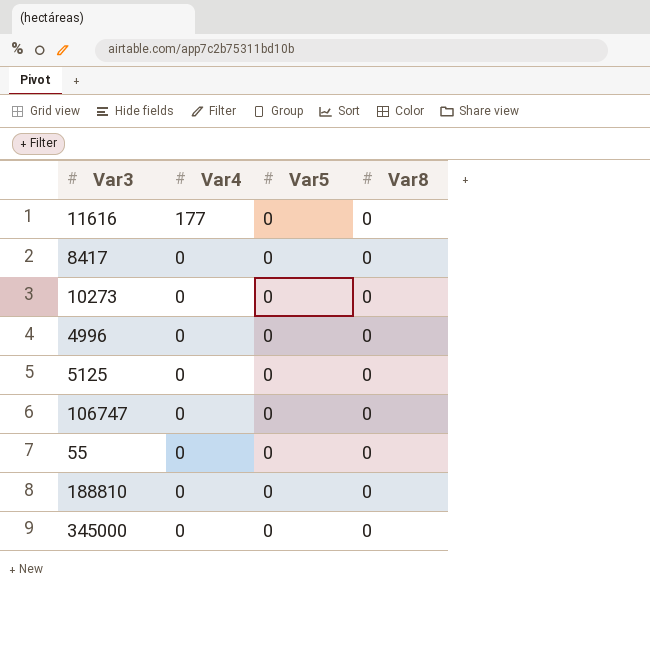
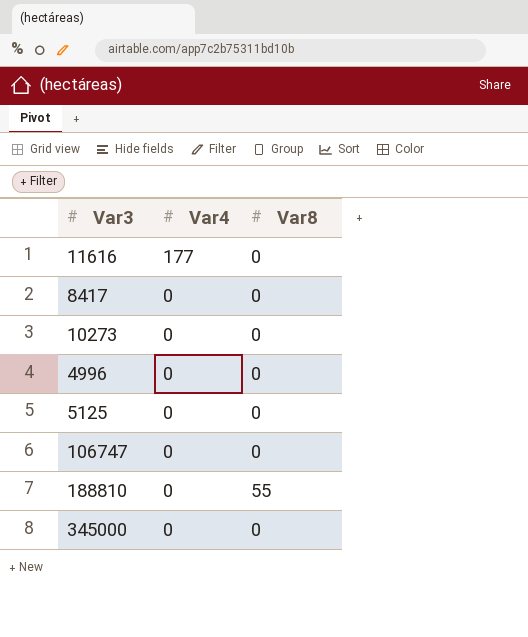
column Var5 | position: 3 -> none
row 55: 0 | 0 | 0 -> none
188810 | Var8: 0 -> 55

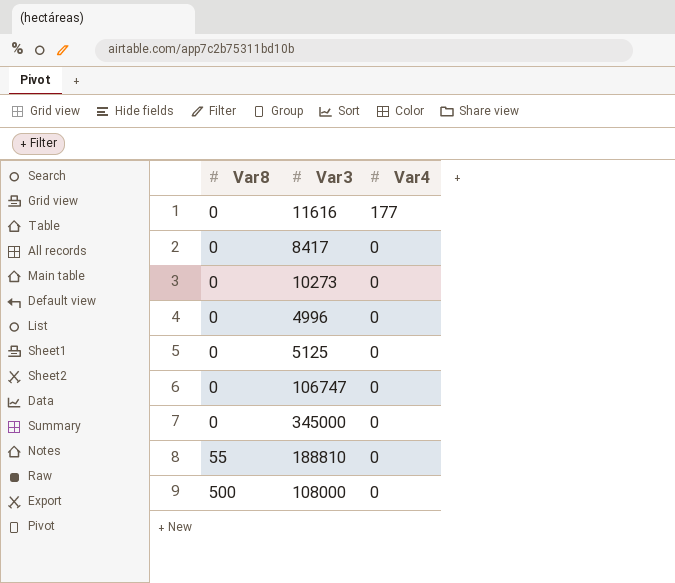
row order: Var4 descending -> Var8 ascending
column Var8 | position: 3 -> 1
row 108000: none -> 500 | 0

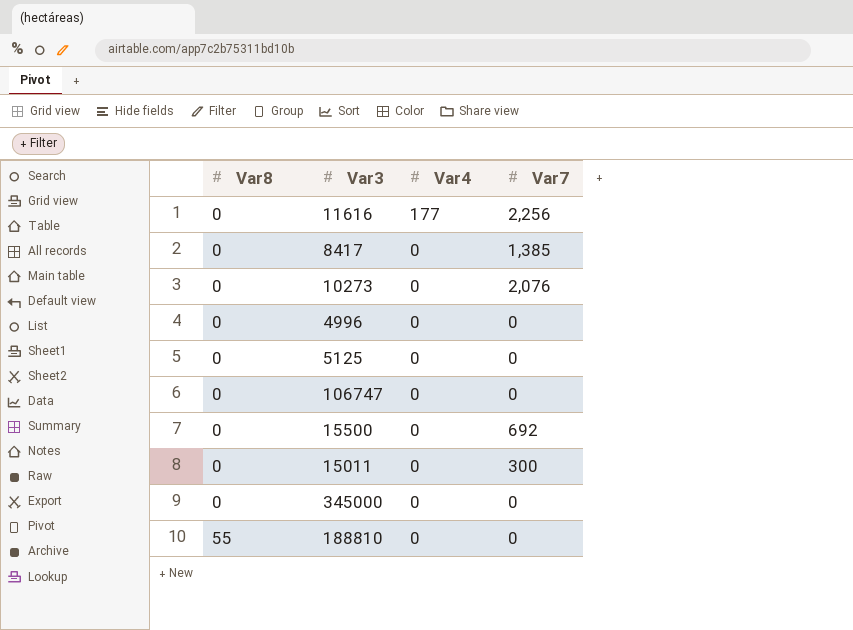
column Var7 | position: none -> 4
row 108000: 500 | 0 -> none
row 15500: none -> 0 | 0 | 692
row 15011: none -> 0 | 0 | 300

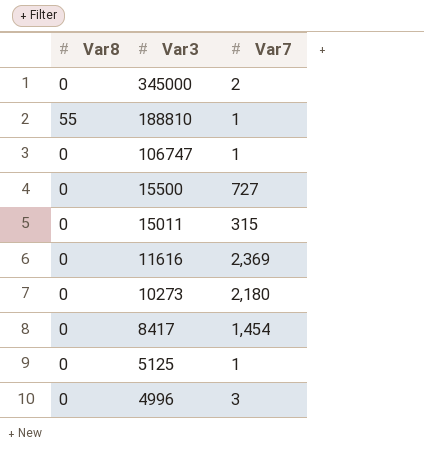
row order: Var8 ascending -> Var3 descending
column Var4 | position: 3 -> none
345000 | Var7: 0 -> 2
188810 | Var7: 0 -> 1
106747 | Var7: 0 -> 1
15500 | Var7: 692 -> 727
15011 | Var7: 300 -> 315
11616 | Var7: 2,256 -> 2,369
10273 | Var7: 2,076 -> 2,180
8417 | Var7: 1,385 -> 1,454
5125 | Var7: 0 -> 1
4996 | Var7: 0 -> 3

